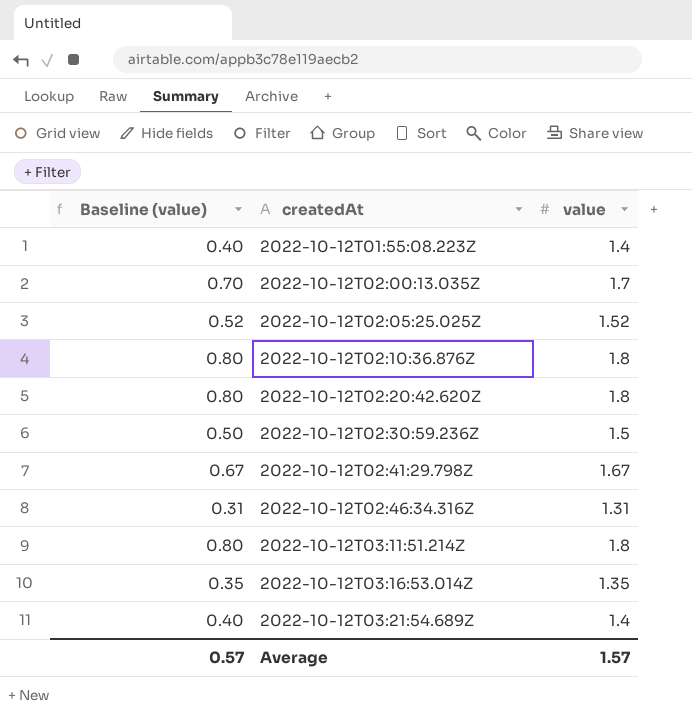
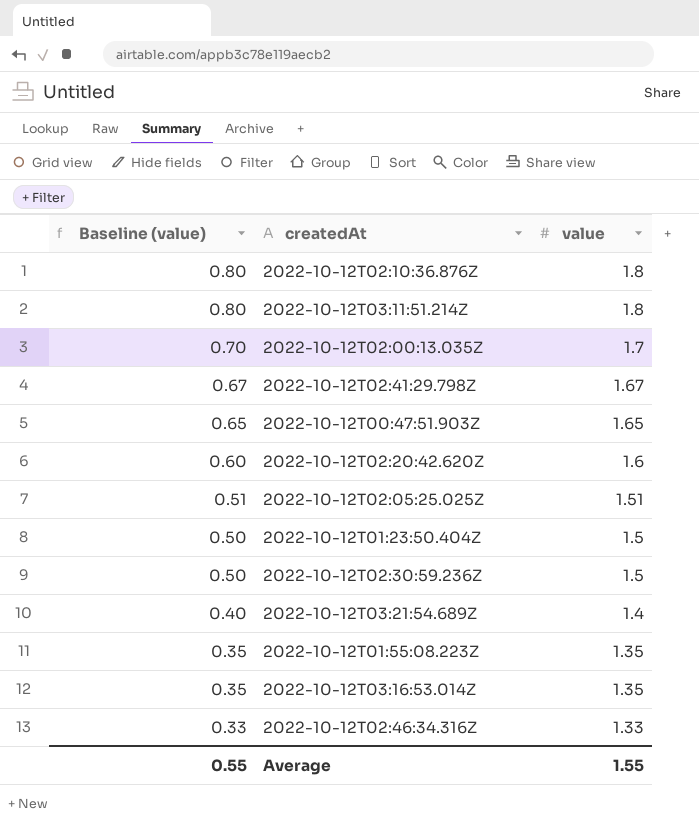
row order: createdAt ascending -> Baseline (value) descending
row 2022-10-12T00:47:51.903Z: none -> 0.65 | 1.65
2022-10-12T02:20:42.620Z | Baseline (value): 0.80 -> 0.60
2022-10-12T02:20:42.620Z | value: 1.8 -> 1.6
2022-10-12T02:05:25.025Z | Baseline (value): 0.52 -> 0.51
2022-10-12T02:05:25.025Z | value: 1.52 -> 1.51
row 2022-10-12T01:23:50.404Z: none -> 0.50 | 1.5
2022-10-12T01:55:08.223Z | Baseline (value): 0.40 -> 0.35
2022-10-12T01:55:08.223Z | value: 1.4 -> 1.35
2022-10-12T02:46:34.316Z | Baseline (value): 0.31 -> 0.33
2022-10-12T02:46:34.316Z | value: 1.31 -> 1.33
Average | Baseline (value): 0.57 -> 0.55
Average | value: 1.57 -> 1.55

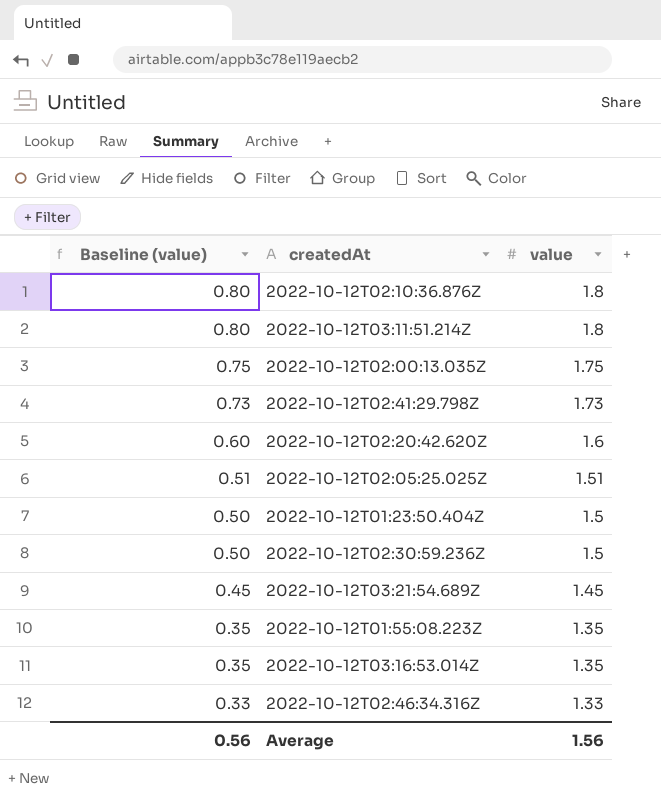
row 2022-10-12T00:47:51.903Z: 0.65 | 1.65 -> none
2022-10-12T02:00:13.035Z | Baseline (value): 0.70 -> 0.75
2022-10-12T02:00:13.035Z | value: 1.7 -> 1.75
2022-10-12T02:41:29.798Z | Baseline (value): 0.67 -> 0.73
2022-10-12T02:41:29.798Z | value: 1.67 -> 1.73
2022-10-12T03:21:54.689Z | Baseline (value): 0.40 -> 0.45
2022-10-12T03:21:54.689Z | value: 1.4 -> 1.45
Average | Baseline (value): 0.55 -> 0.56
Average | value: 1.55 -> 1.56

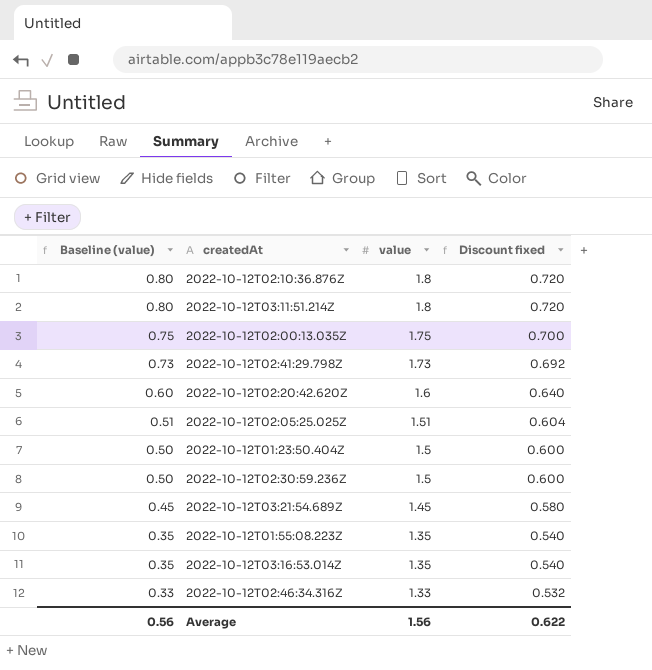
column Discount fixed | formula: none -> [value] * 0.4

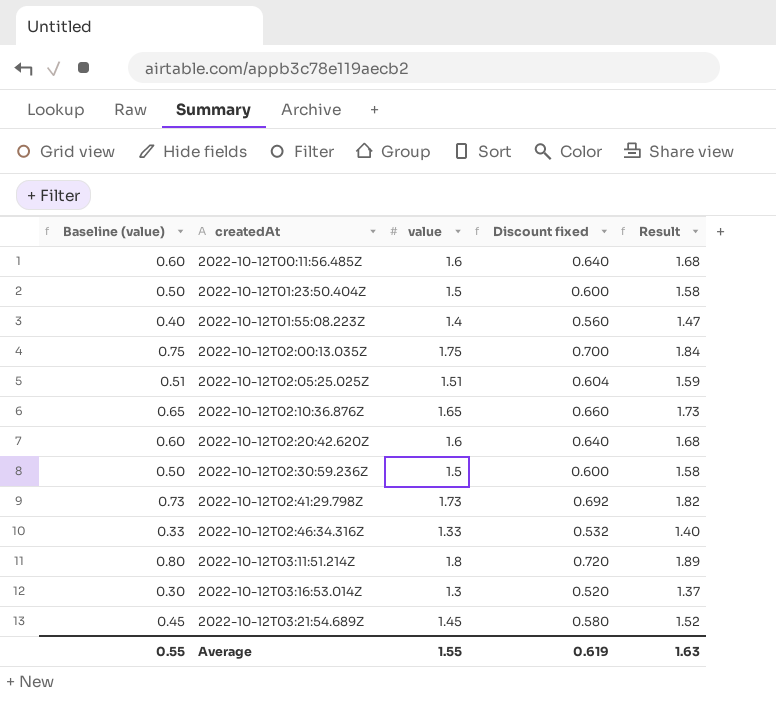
row order: Baseline (value) descending -> createdAt ascending
column Result | formula: none -> [value] * 1.05
row 2022-10-12T00:11:56.485Z: none -> 0.60 | 1.6 | 0.640 | 1.68
2022-10-12T01:55:08.223Z | Baseline (value): 0.35 -> 0.40
2022-10-12T01:55:08.223Z | value: 1.35 -> 1.4
2022-10-12T01:55:08.223Z | Discount fixed: 0.540 -> 0.560
2022-10-12T02:10:36.876Z | Baseline (value): 0.80 -> 0.65
2022-10-12T02:10:36.876Z | value: 1.8 -> 1.65
2022-10-12T02:10:36.876Z | Discount fixed: 0.720 -> 0.660
2022-10-12T03:16:53.014Z | Baseline (value): 0.35 -> 0.30
2022-10-12T03:16:53.014Z | value: 1.35 -> 1.3
2022-10-12T03:16:53.014Z | Discount fixed: 0.540 -> 0.520
Average | Baseline (value): 0.56 -> 0.55
Average | value: 1.56 -> 1.55
Average | Discount fixed: 0.622 -> 0.619

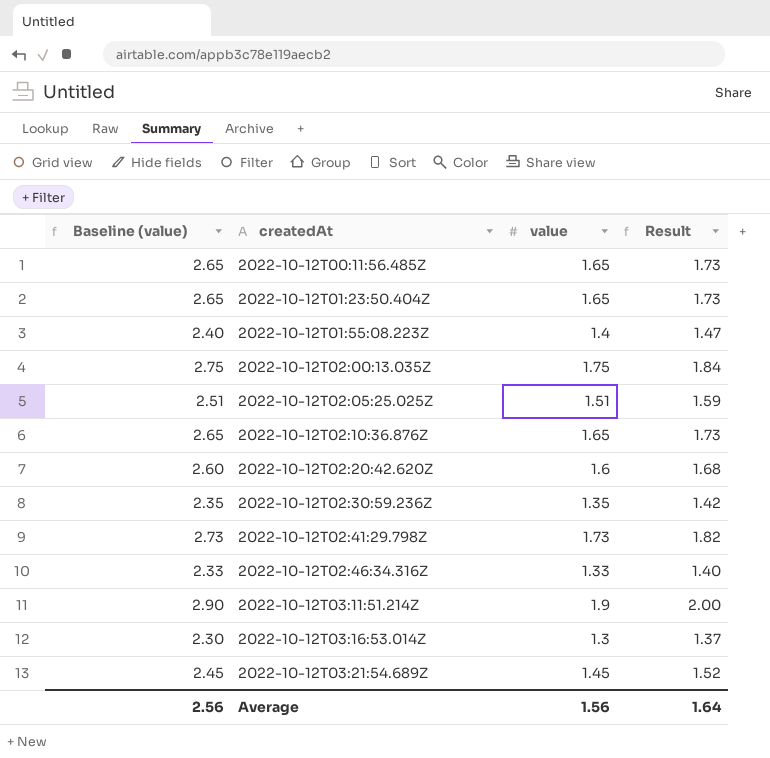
column Discount fixed | formula: [value] * 0.4 -> none
column Baseline (value) | formula: [value] - 1 -> [value] + 1
2022-10-12T00:11:56.485Z | value: 1.6 -> 1.65
2022-10-12T00:11:56.485Z | Result: 1.68 -> 1.73
2022-10-12T01:23:50.404Z | value: 1.5 -> 1.65
2022-10-12T01:23:50.404Z | Result: 1.58 -> 1.73
2022-10-12T02:30:59.236Z | value: 1.5 -> 1.35
2022-10-12T02:30:59.236Z | Result: 1.58 -> 1.42
2022-10-12T03:11:51.214Z | value: 1.8 -> 1.9
2022-10-12T03:11:51.214Z | Result: 1.89 -> 2.00
Average | Baseline (value): 0.55 -> 2.56
Average | value: 1.55 -> 1.56
Average | Result: 1.63 -> 1.64

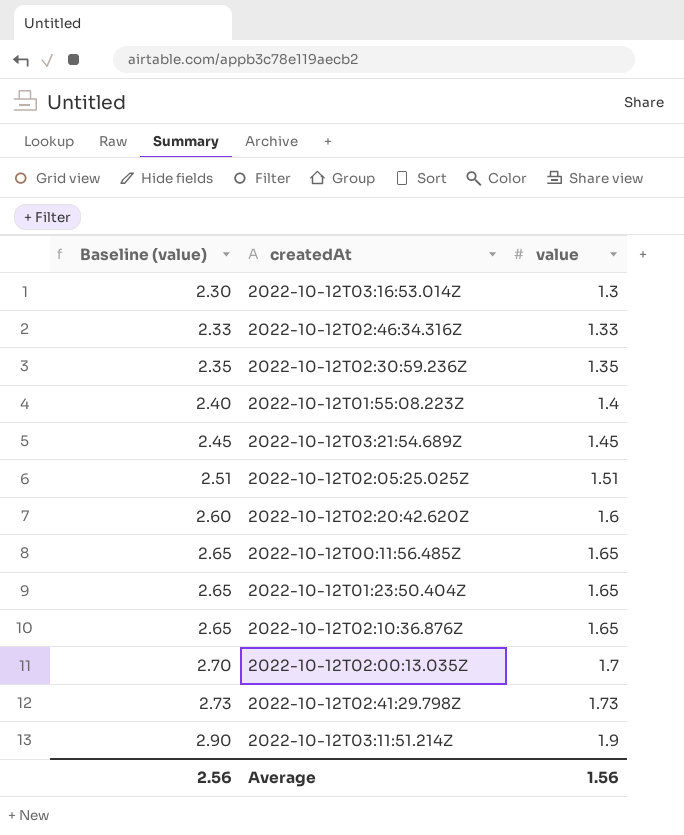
row order: createdAt ascending -> Baseline (value) ascending
column Result | formula: [value] * 1.05 -> none
2022-10-12T02:00:13.035Z | Baseline (value): 2.75 -> 2.70
2022-10-12T02:00:13.035Z | value: 1.75 -> 1.7

